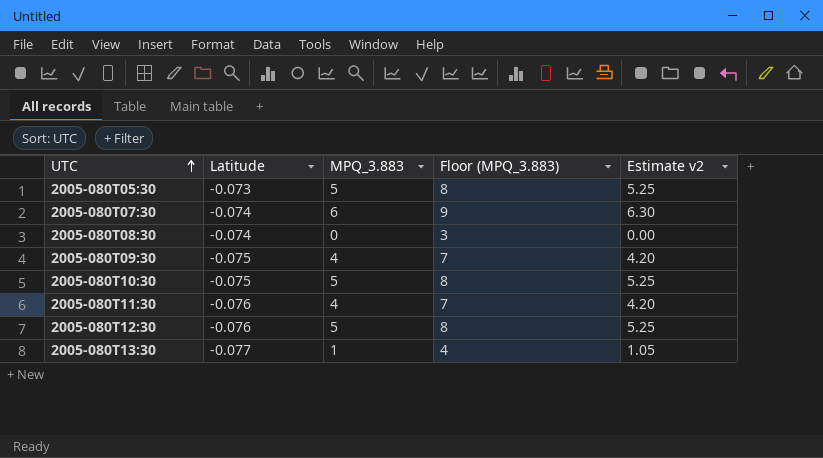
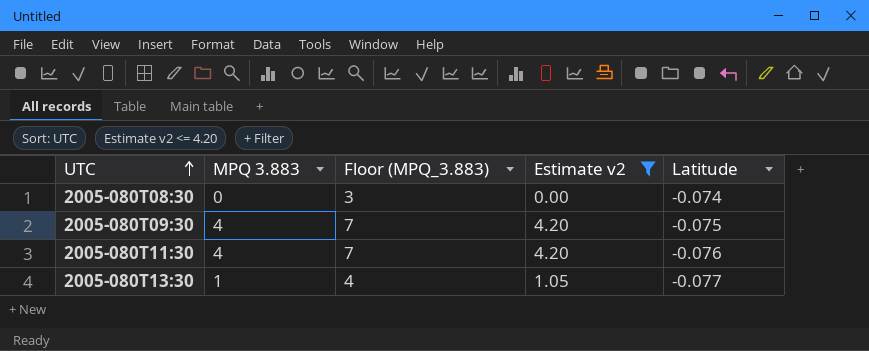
filter: none -> Estimate v2 <= 4.20
column name: MPQ_3.883 -> MPQ 3.883
column Latitude | position: 2 -> 5

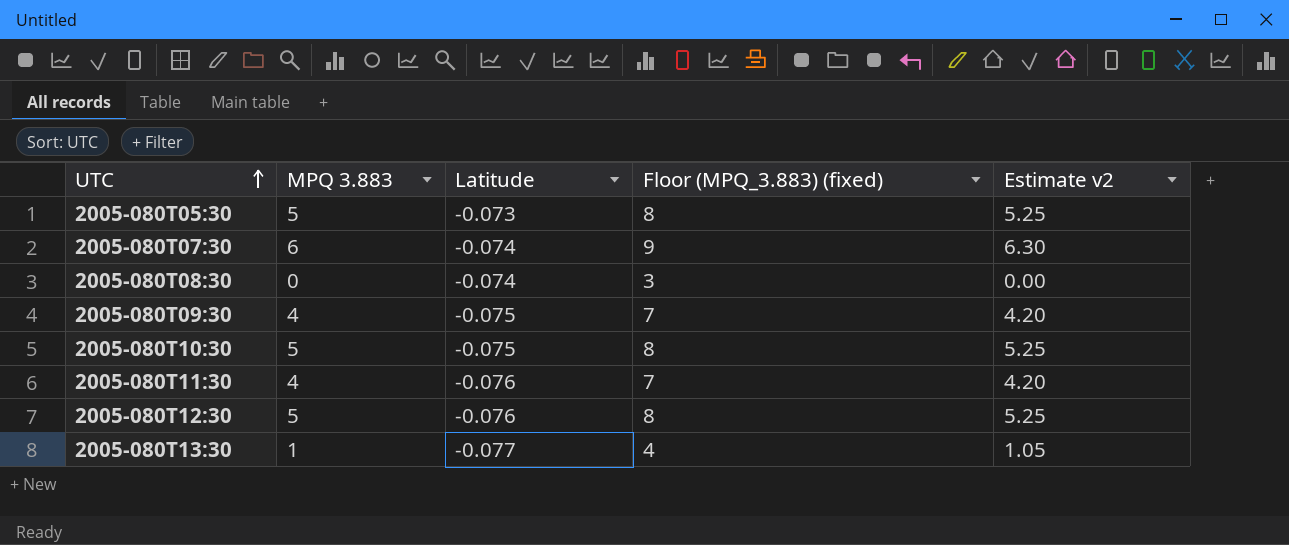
filter: Estimate v2 <= 4.20 -> none
column Latitude | position: 5 -> 3
column name: Floor (MPQ_3.883) -> Floor (MPQ_3.883) (fixed)

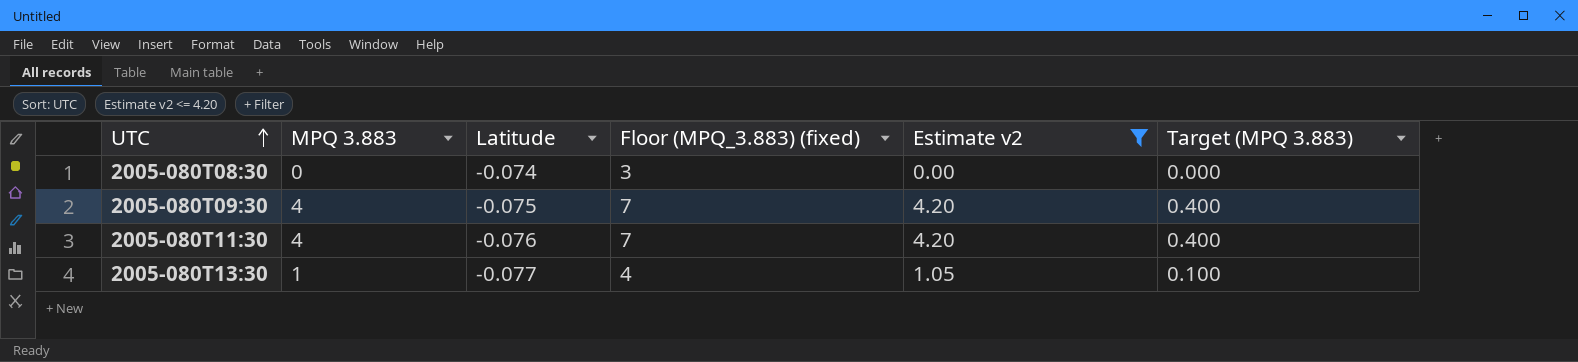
filter: none -> Estimate v2 <= 4.20
column Target (MPQ 3.883) | formula: none -> [MPQ 3.883] * 0.1

